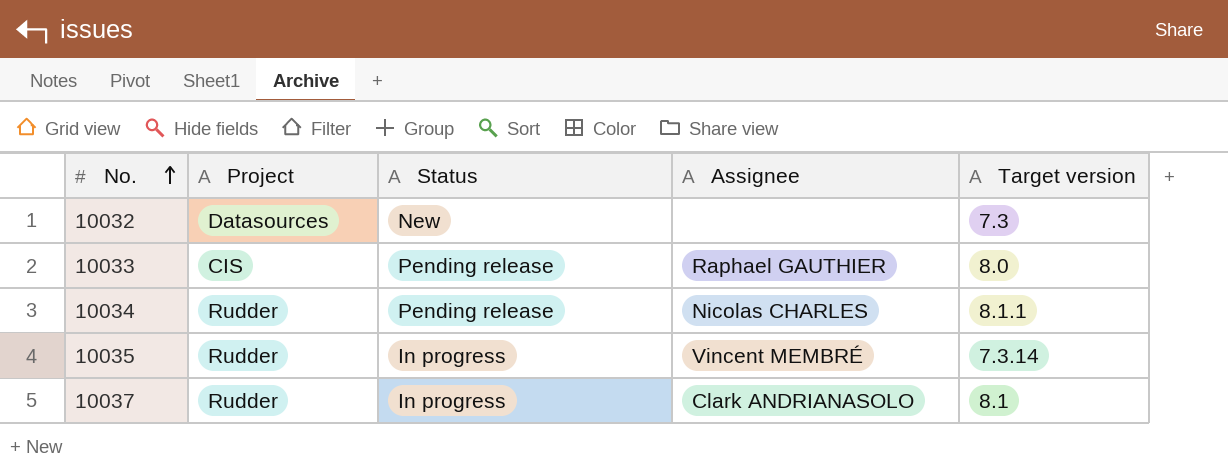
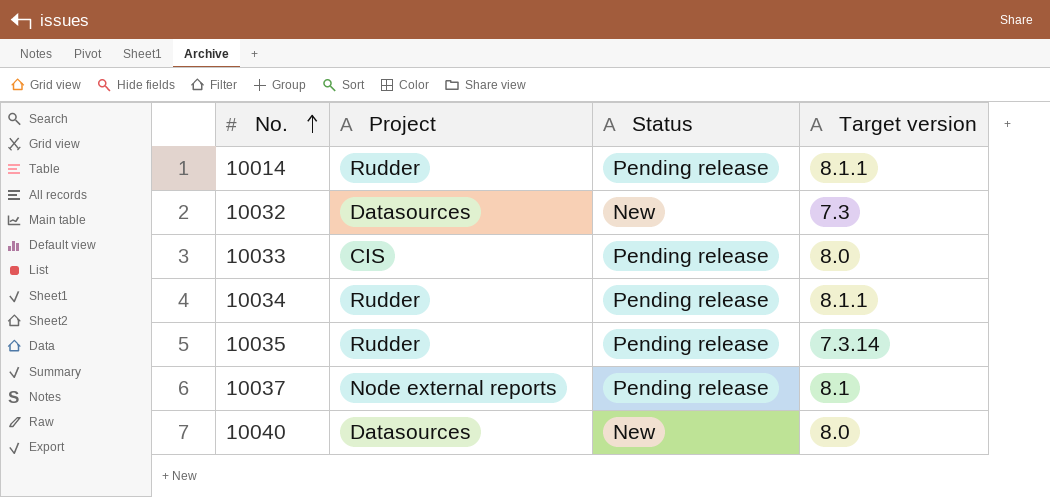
column Assignee | position: 4 -> none
row 10014: none -> Rudder | Pending release | 8.1.1
10035 | Status: In progress -> Pending release
10037 | Project: Rudder -> Node external reports
10037 | Status: In progress -> Pending release
row 10040: none -> Datasources | New | 8.0

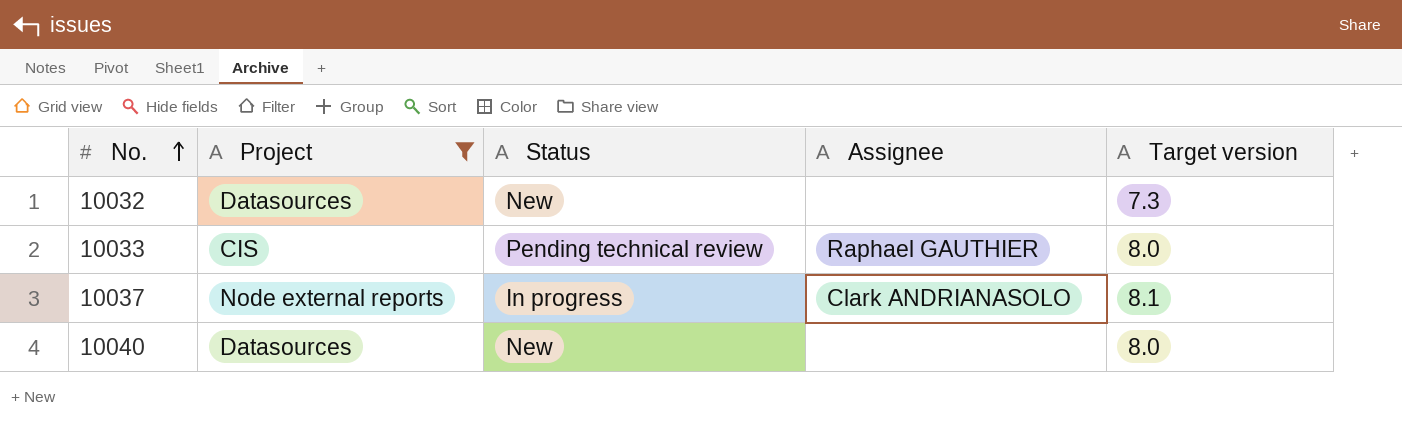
filter: none -> Project != Rudder
column Assignee | position: none -> 4
10033 | Status: Pending release -> Pending technical review
10037 | Status: Pending release -> In progress

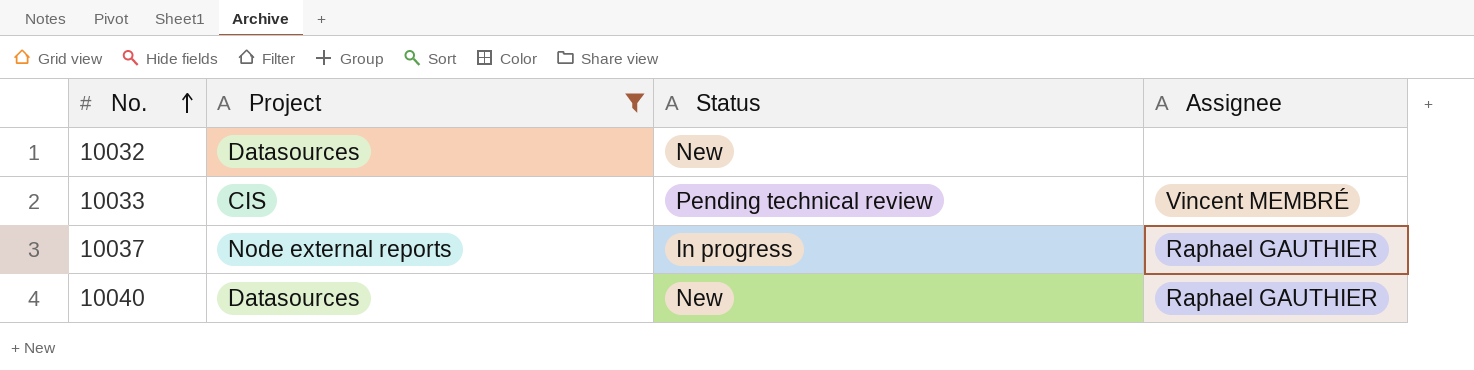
column Target version | position: 5 -> none
10033 | Assignee: Raphael GAUTHIER -> Vincent MEMBRÉ
10037 | Assignee: Clark ANDRIANASOLO -> Raphael GAUTHIER
10040 | Assignee: none -> Raphael GAUTHIER

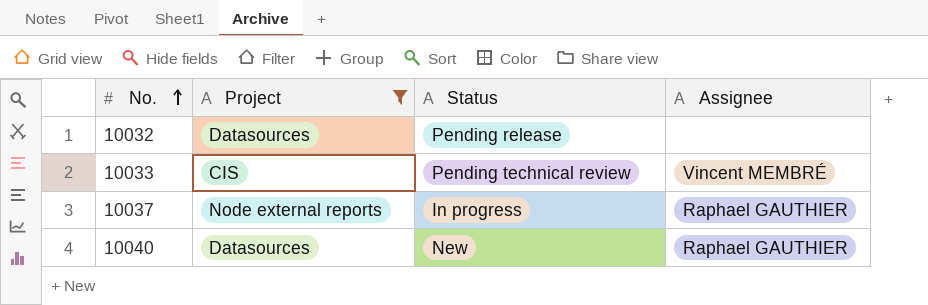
10032 | Status: New -> Pending release

